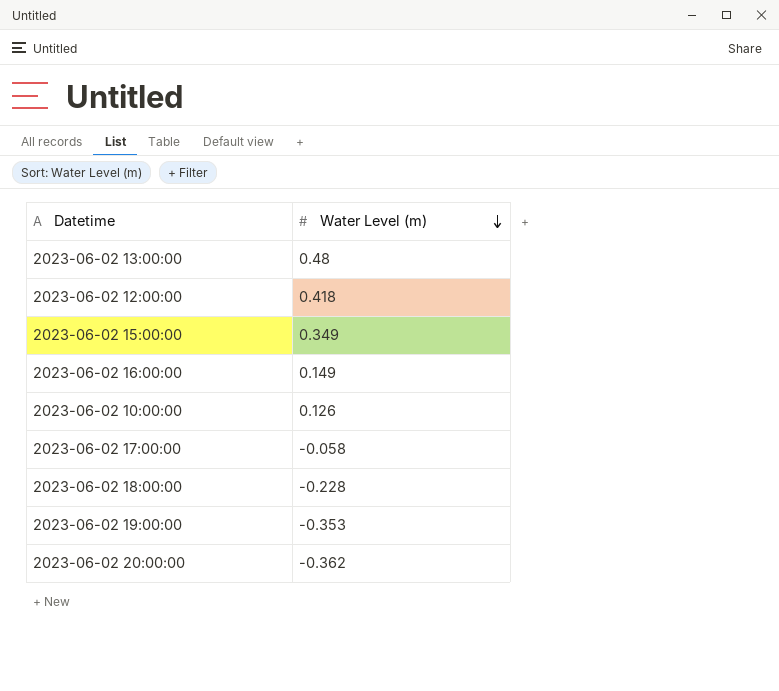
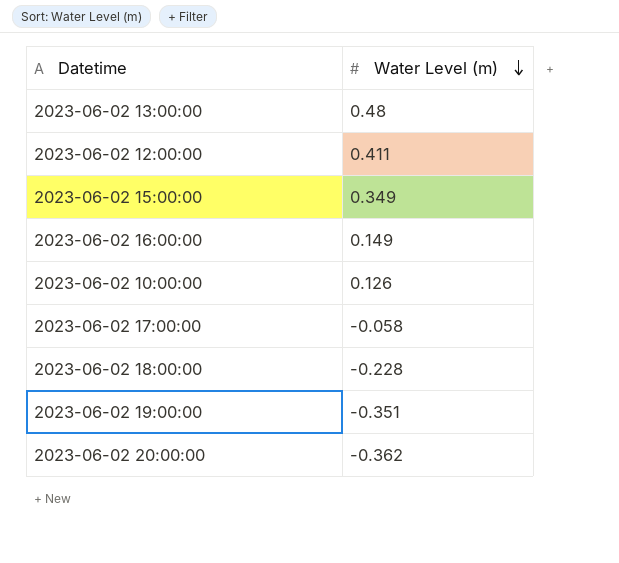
2023-06-02 12:00:00 | Water Level (m): 0.418 -> 0.411
2023-06-02 19:00:00 | Water Level (m): -0.353 -> -0.351

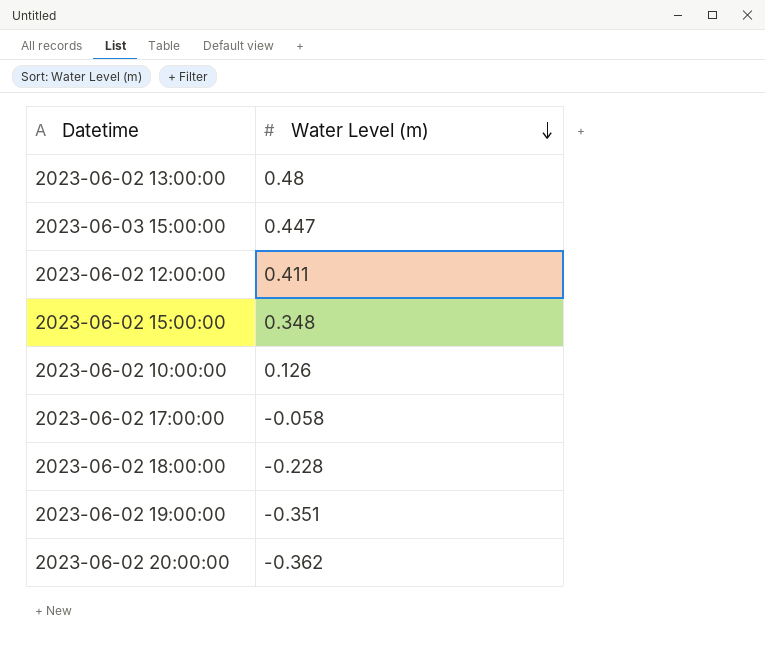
row 2023-06-02 16:00:00: 0.149 -> none
row 2023-06-03 15:00:00: none -> 0.447
2023-06-02 15:00:00 | Water Level (m): 0.349 -> 0.348

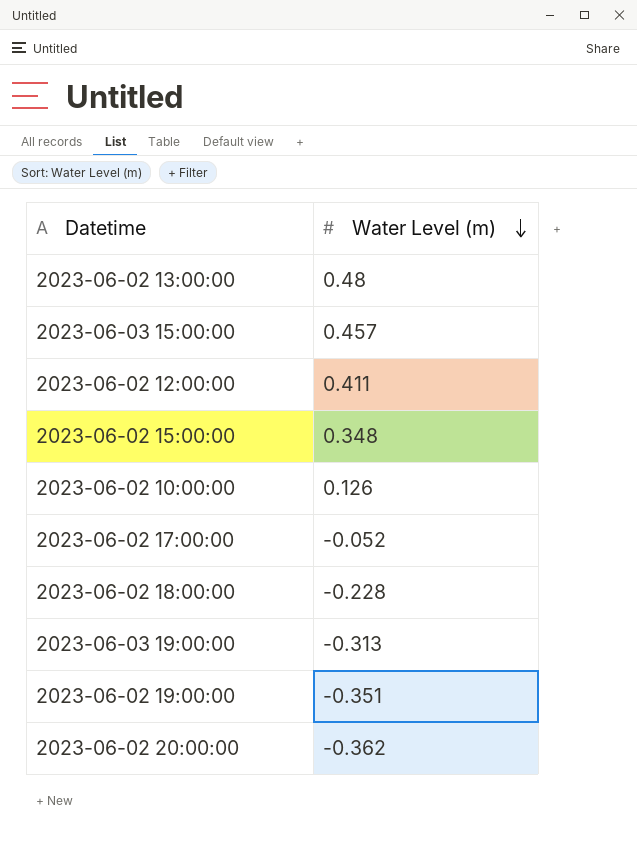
2023-06-03 15:00:00 | Water Level (m): 0.447 -> 0.457
2023-06-02 17:00:00 | Water Level (m): -0.058 -> -0.052
row 2023-06-03 19:00:00: none -> -0.313

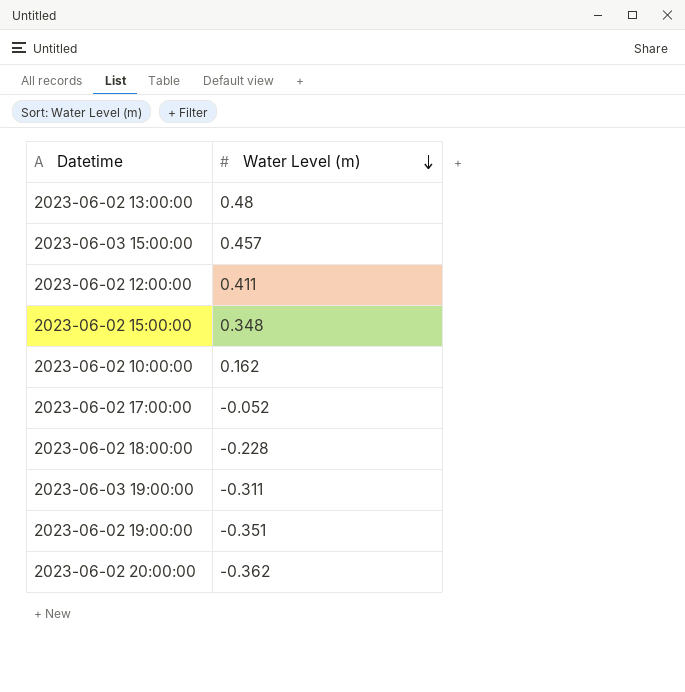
2023-06-02 10:00:00 | Water Level (m): 0.126 -> 0.162
2023-06-03 19:00:00 | Water Level (m): -0.313 -> -0.311

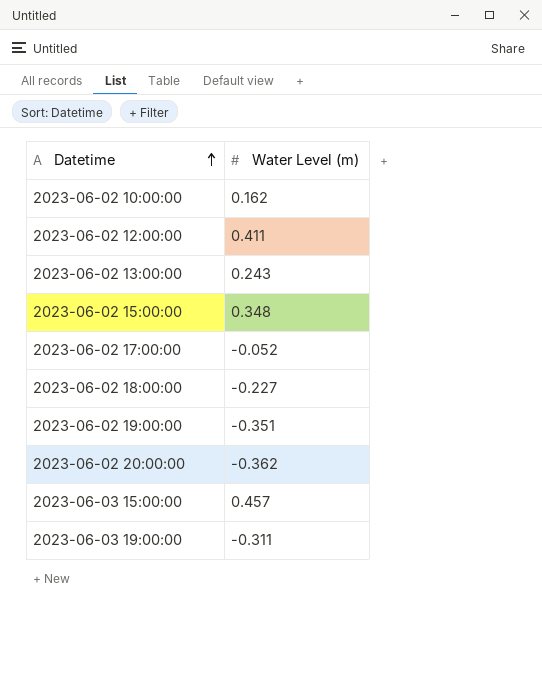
row order: Water Level (m) descending -> Datetime ascending
2023-06-02 13:00:00 | Water Level (m): 0.48 -> 0.243
2023-06-02 18:00:00 | Water Level (m): -0.228 -> -0.227

